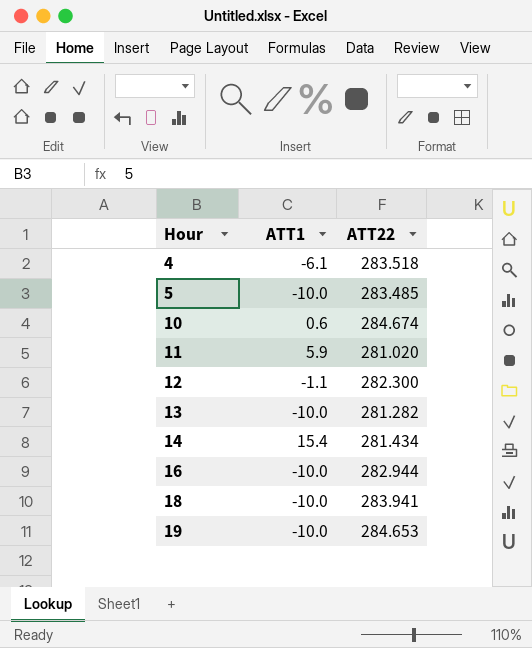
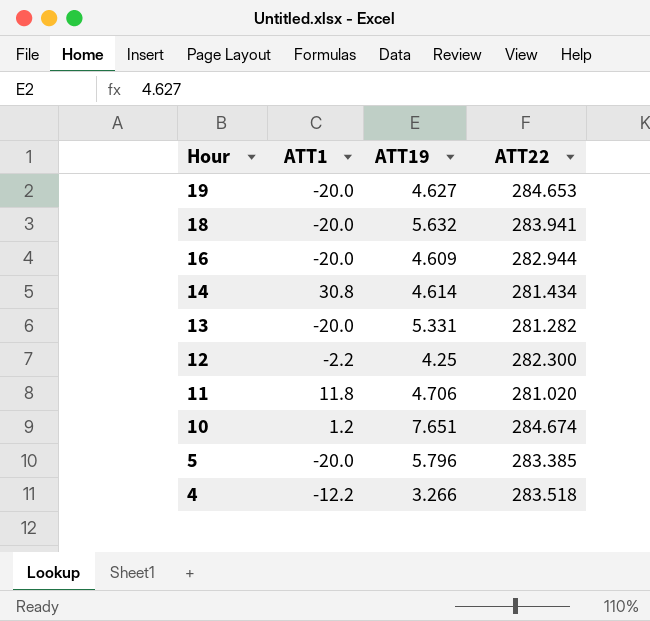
row order: Hour ascending -> Hour descending
column ATT19 | position: none -> 3
19 | ATT1: -10.0 -> -20.0
18 | ATT1: -10.0 -> -20.0
16 | ATT1: -10.0 -> -20.0
14 | ATT1: 15.4 -> 30.8
13 | ATT1: -10.0 -> -20.0
12 | ATT1: -1.1 -> -2.2
11 | ATT1: 5.9 -> 11.8
10 | ATT1: 0.6 -> 1.2
5 | ATT1: -10.0 -> -20.0
5 | ATT22: 283.485 -> 283.385
4 | ATT1: -6.1 -> -12.2

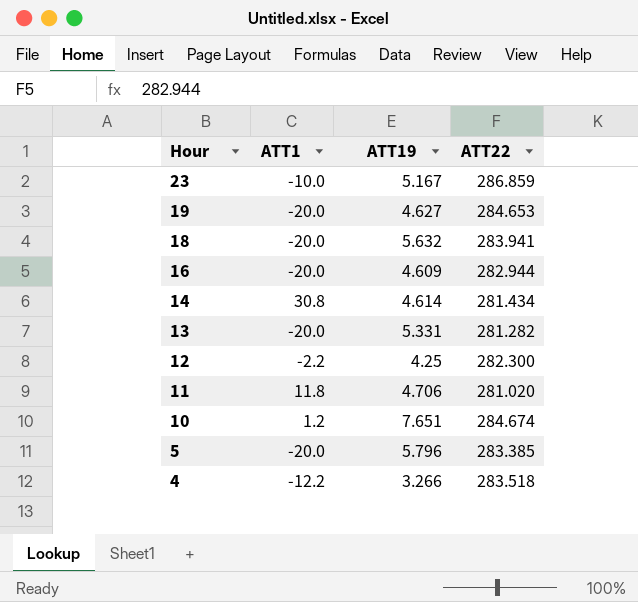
row 23: none -> -10.0 | 5.167 | 286.859

